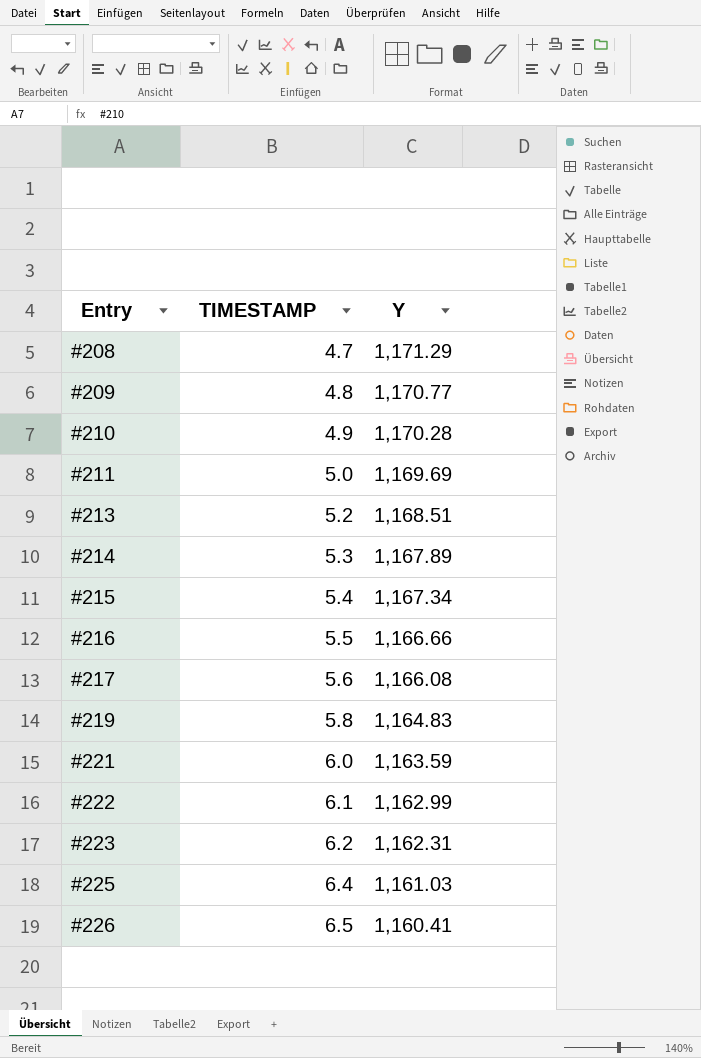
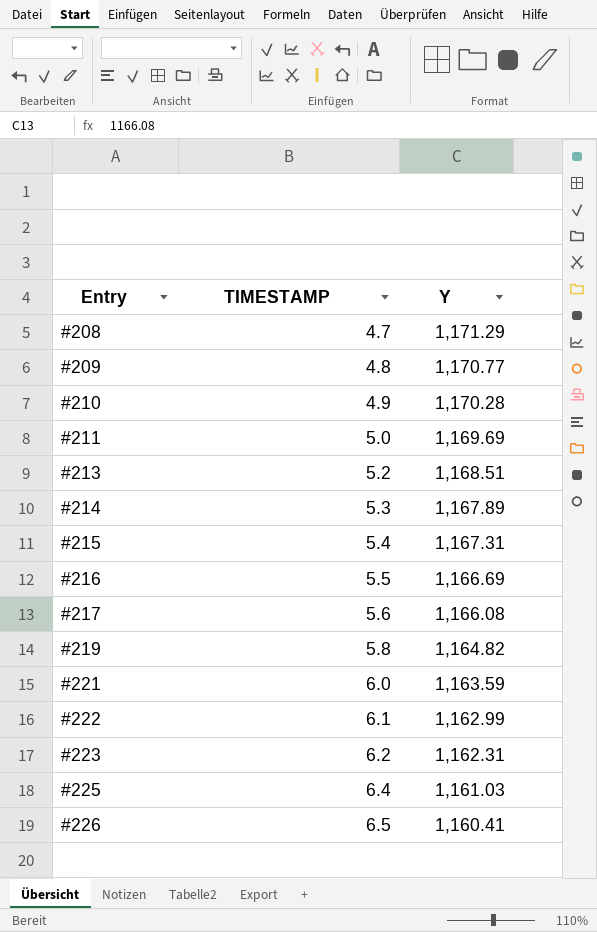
#215 | Y: 1,167.34 -> 1,167.31
#216 | Y: 1,166.66 -> 1,166.69
#219 | Y: 1,164.83 -> 1,164.82

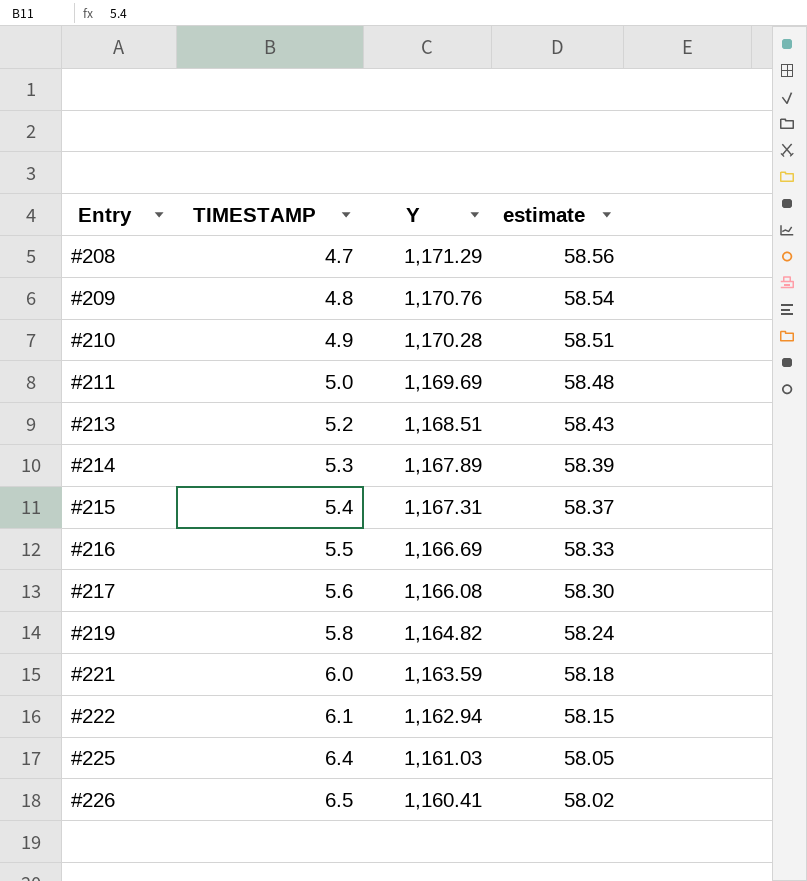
column estimate | formula: none -> [Y] * 0.05
row #223: 6.2 | 1,162.31 -> none
#209 | Y: 1,170.77 -> 1,170.76
#222 | Y: 1,162.99 -> 1,162.94

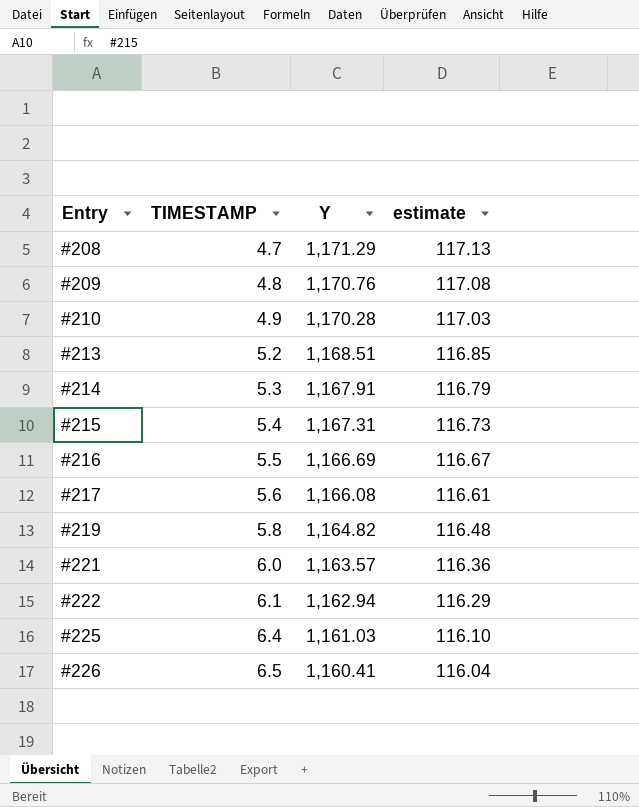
column estimate | formula: [Y] * 0.05 -> [Y] * 0.1
row #211: 5.0 | 1,169.69 | 58.48 -> none
#214 | Y: 1,167.89 -> 1,167.91
#221 | Y: 1,163.59 -> 1,163.57

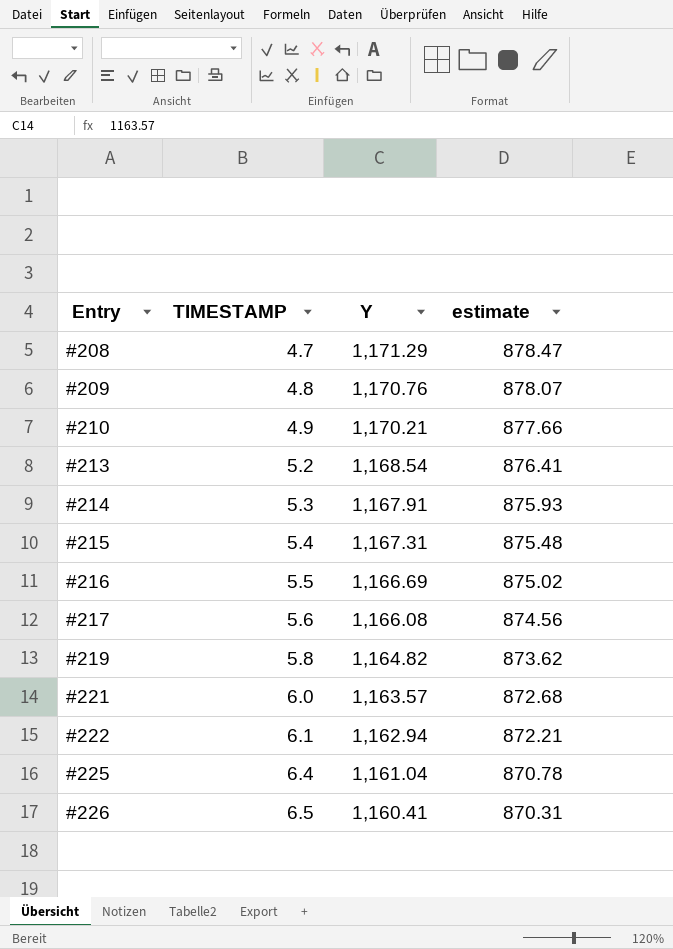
column estimate | formula: [Y] * 0.1 -> [Y] * 0.75
#210 | Y: 1,170.28 -> 1,170.21
#213 | Y: 1,168.51 -> 1,168.54
#225 | Y: 1,161.03 -> 1,161.04

